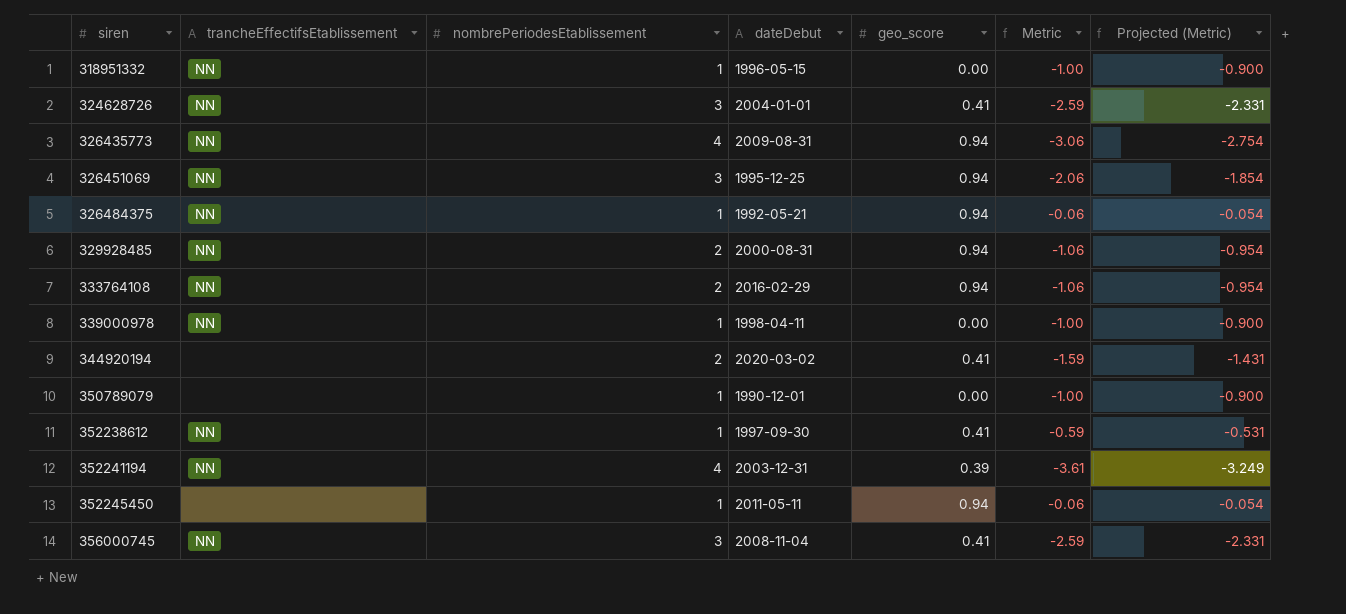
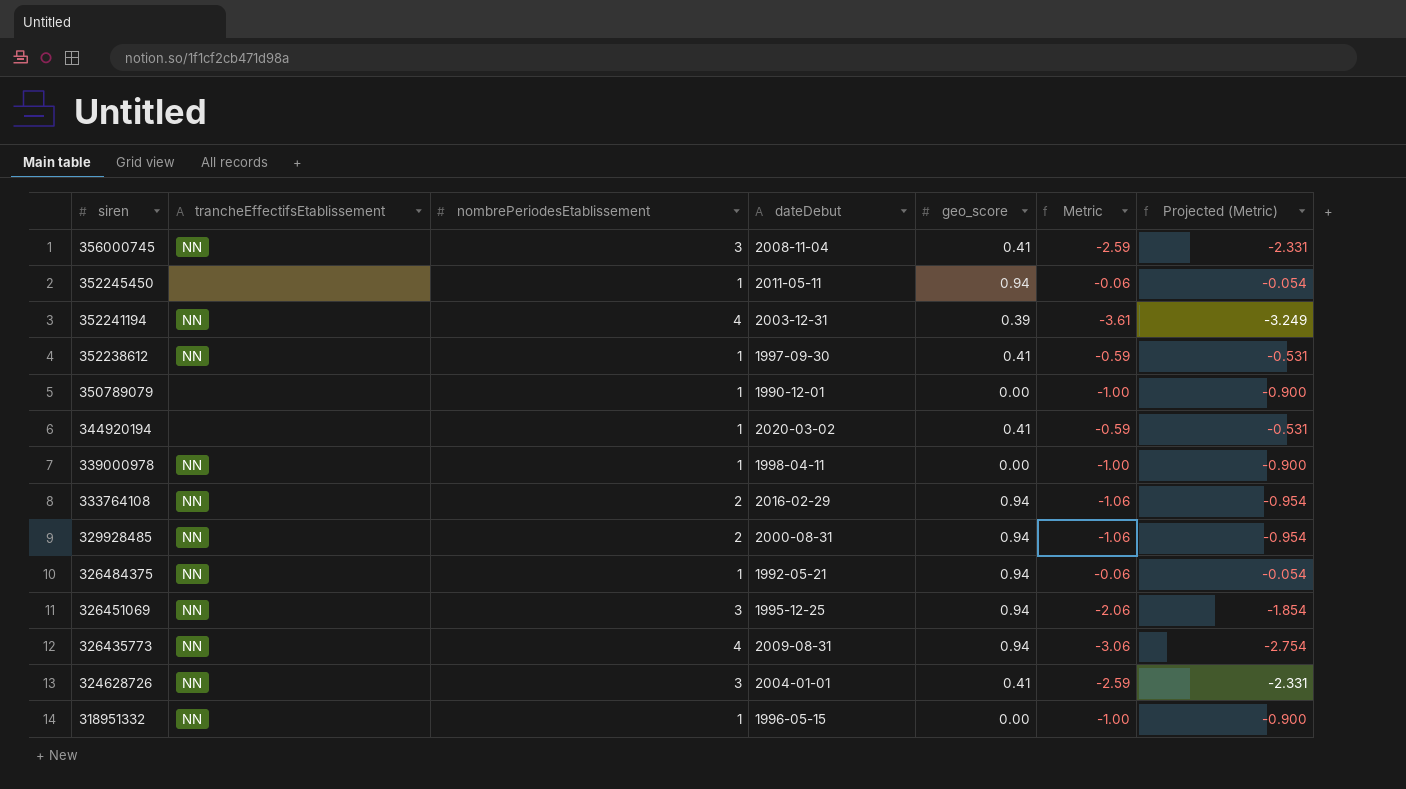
row order: siren ascending -> siren descending
344920194 | nombrePeriodesEtablissement: 2 -> 1
344920194 | Metric: -1.59 -> -0.59
344920194 | Projected (Metric): -1.431 -> -0.531

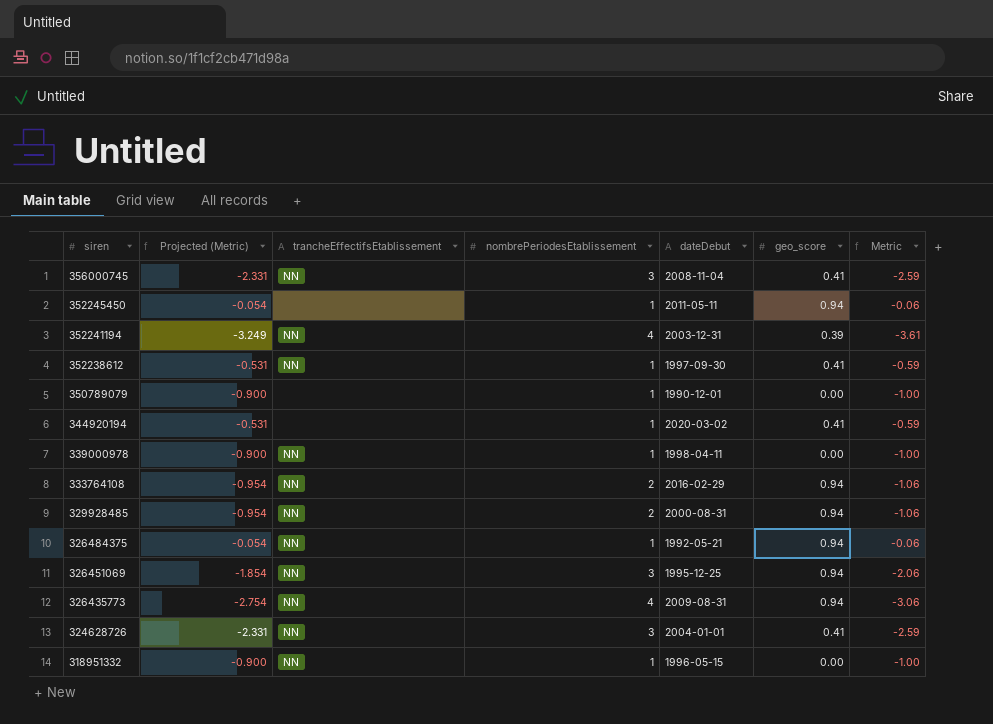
column Projected (Metric) | position: 7 -> 2

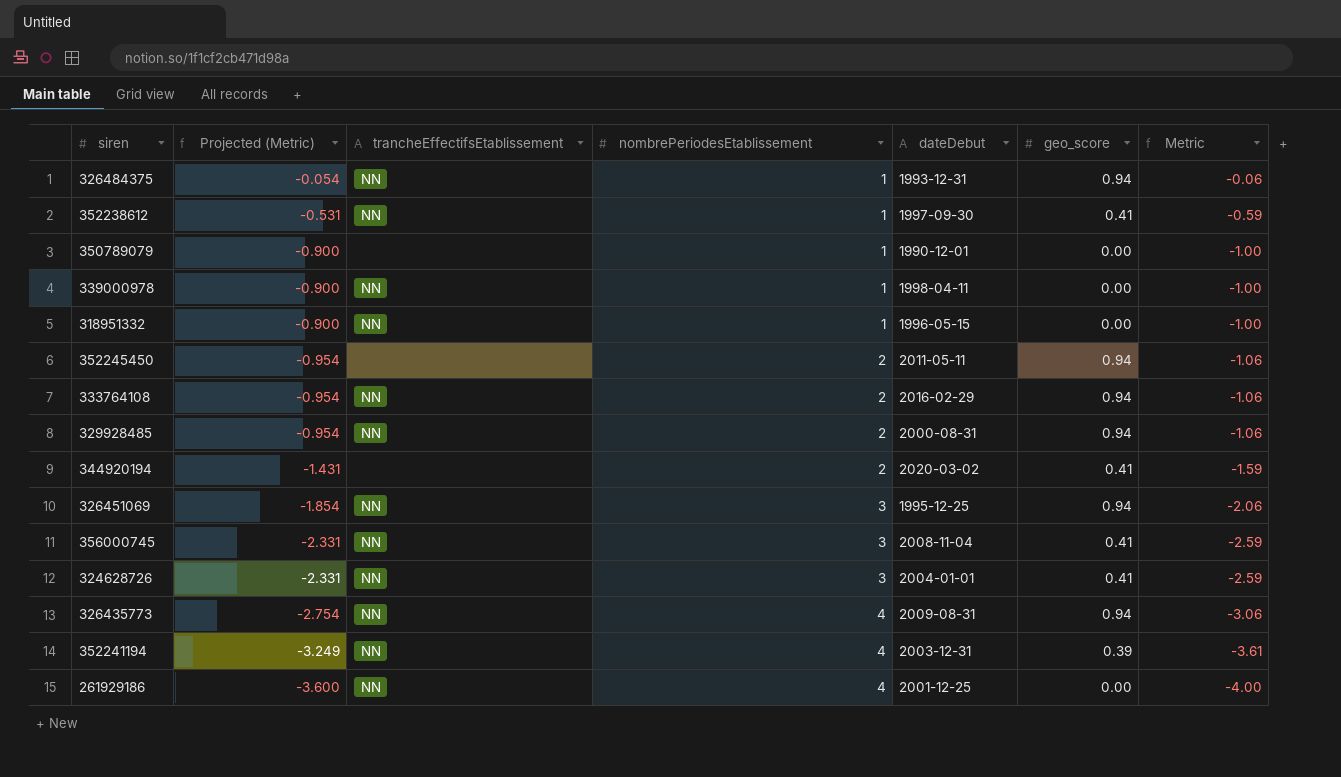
row order: siren descending -> Projected (Metric) descending
326484375 | dateDebut: 1992-05-21 -> 1993-12-31
352245450 | Projected (Metric): -0.054 -> -0.954
352245450 | nombrePeriodesEtablissement: 1 -> 2
352245450 | Metric: -0.06 -> -1.06
344920194 | Projected (Metric): -0.531 -> -1.431
344920194 | nombrePeriodesEtablissement: 1 -> 2
344920194 | Metric: -0.59 -> -1.59
row 261929186: none -> -3.600 | NN | 4 | 2001-12-25 | 0.00 | -4.00

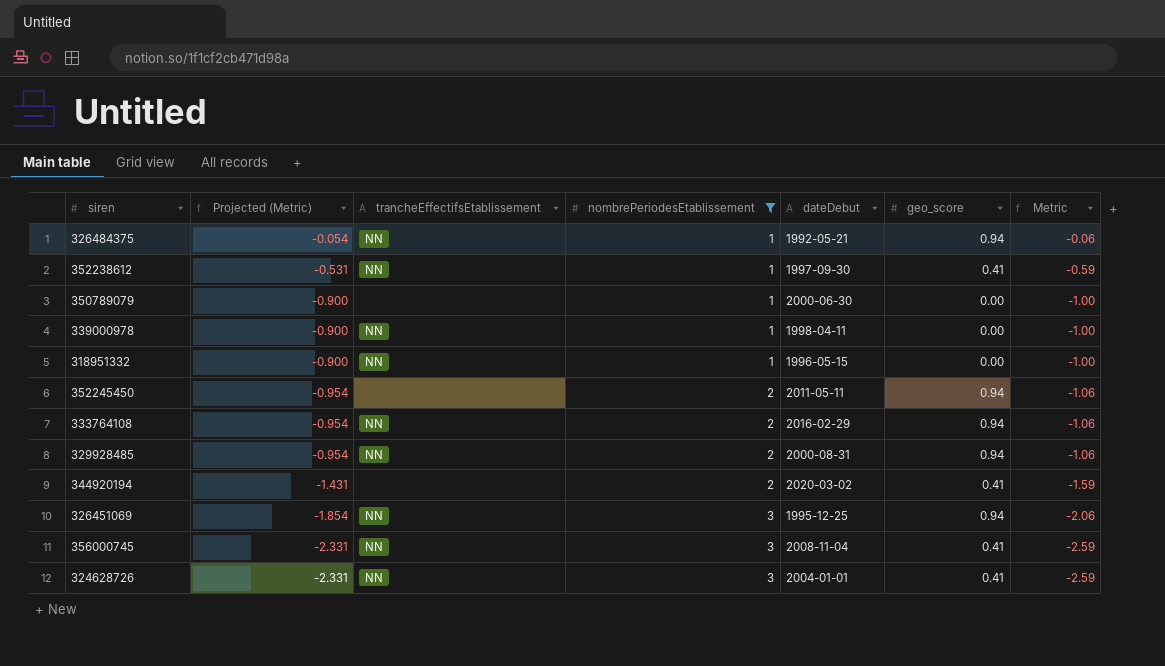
filter: none -> nombrePeriodesEtablissement != 4
326484375 | dateDebut: 1993-12-31 -> 1992-05-21
350789079 | dateDebut: 1990-12-01 -> 2000-06-30

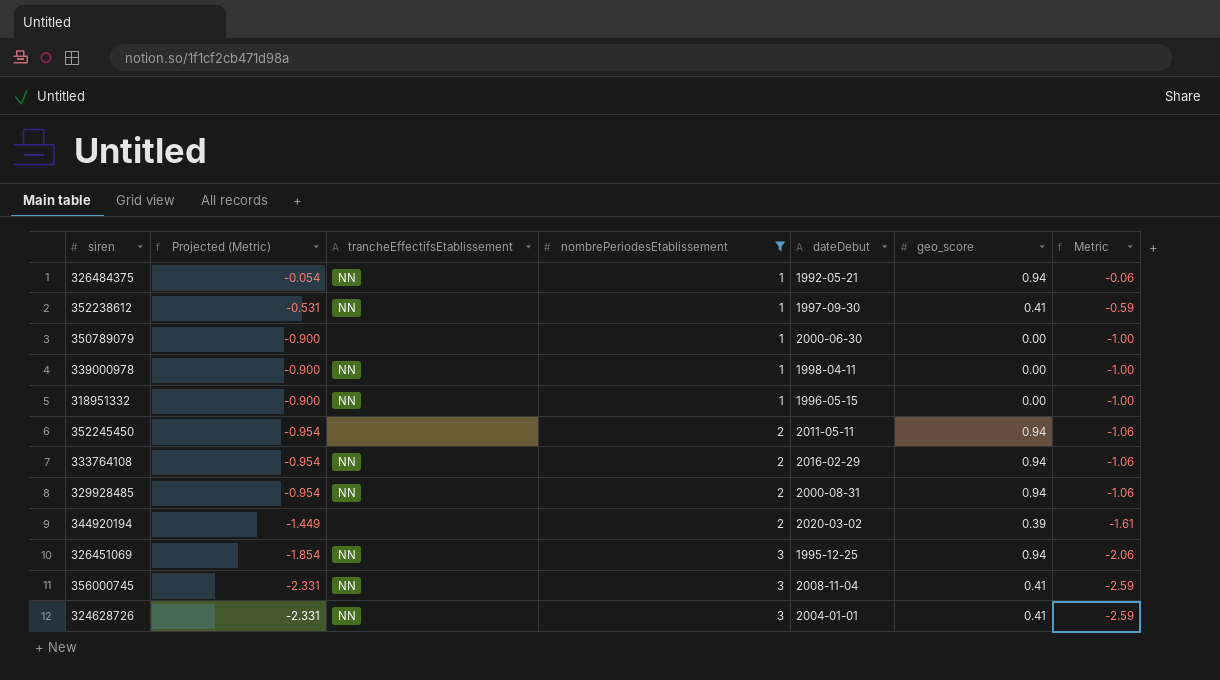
344920194 | Projected (Metric): -1.431 -> -1.449
344920194 | geo_score: 0.41 -> 0.39
344920194 | Metric: -1.59 -> -1.61

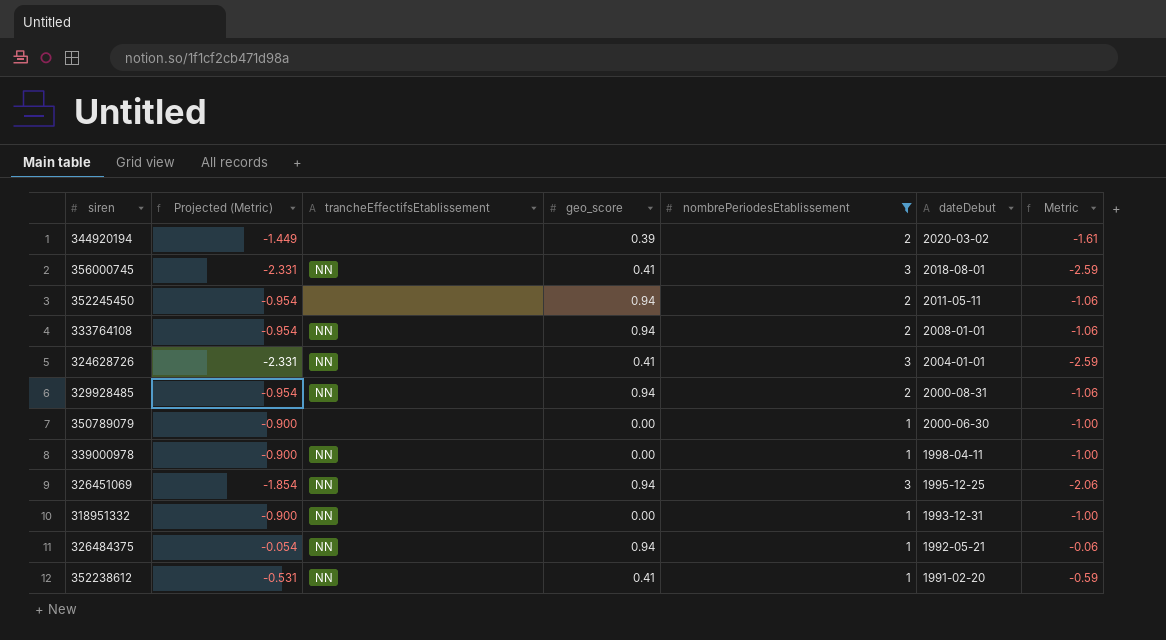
row order: Projected (Metric) descending -> dateDebut descending
column geo_score | position: 6 -> 4
356000745 | dateDebut: 2008-11-04 -> 2018-08-01
333764108 | dateDebut: 2016-02-29 -> 2008-01-01
318951332 | dateDebut: 1996-05-15 -> 1993-12-31
352238612 | dateDebut: 1997-09-30 -> 1991-02-20

